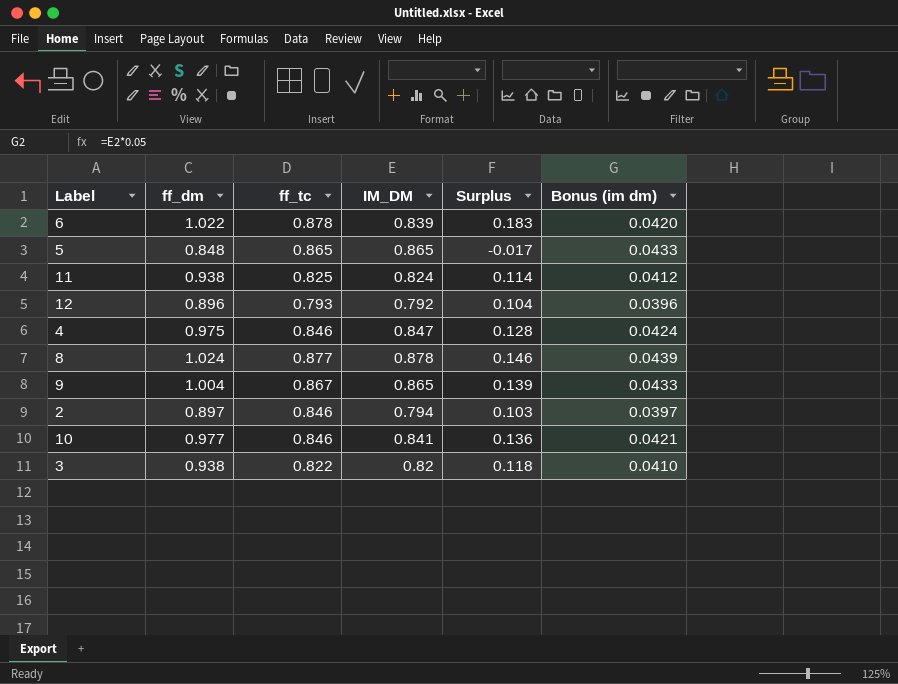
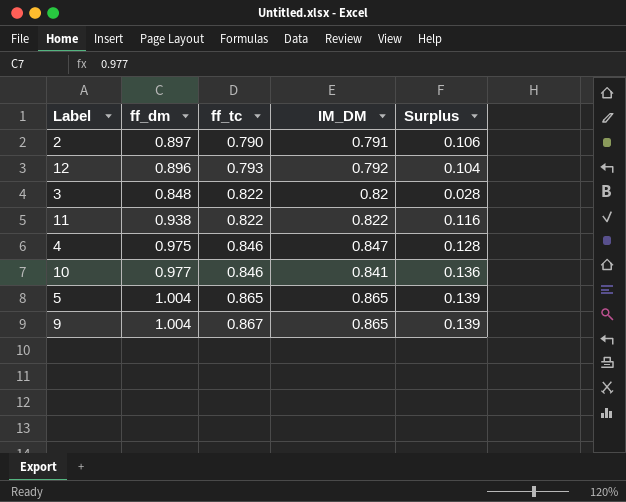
row order: none -> ff_tc ascending
column Bonus (im dm) | formula: [IM_DM] * 0.05 -> none
row 6: 1.022 | 0.878 | 0.839 | 0.183 | 0.0420 -> none
row 8: 1.024 | 0.877 | 0.878 | 0.146 | 0.0439 -> none
2 | ff_tc: 0.846 -> 0.790
2 | IM_DM: 0.794 -> 0.791
2 | Surplus: 0.103 -> 0.106
3 | ff_dm: 0.938 -> 0.848
3 | Surplus: 0.118 -> 0.028
11 | ff_tc: 0.825 -> 0.822
11 | IM_DM: 0.824 -> 0.822
11 | Surplus: 0.114 -> 0.116
5 | ff_dm: 0.848 -> 1.004
5 | Surplus: -0.017 -> 0.139

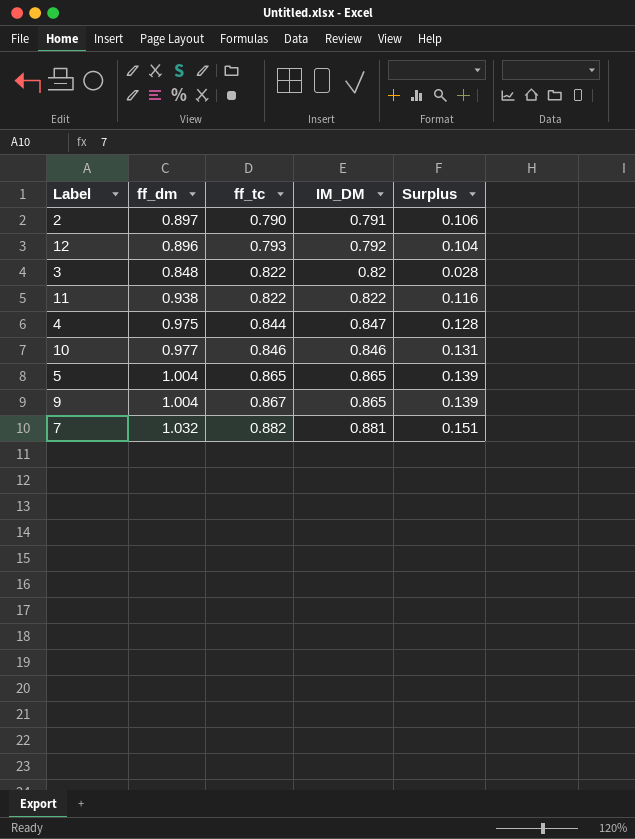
4 | ff_tc: 0.846 -> 0.844
10 | IM_DM: 0.841 -> 0.846
10 | Surplus: 0.136 -> 0.131
row 7: none -> 1.032 | 0.882 | 0.881 | 0.151

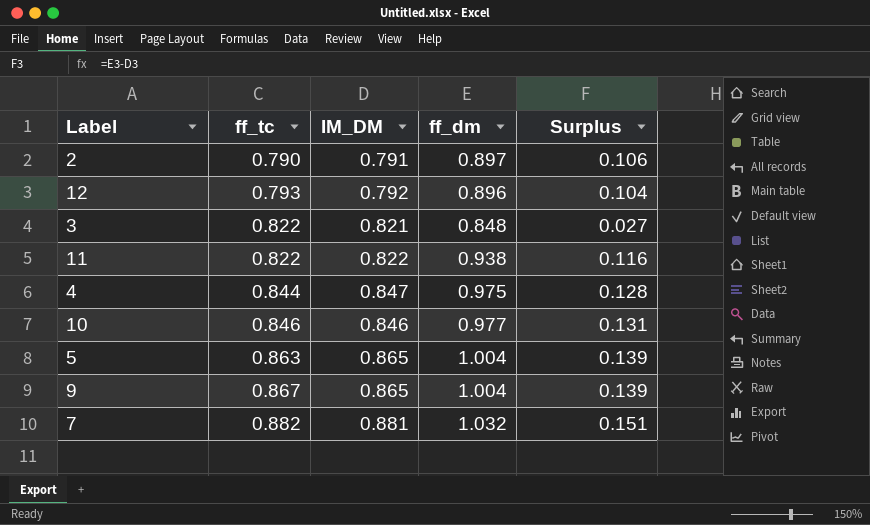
column ff_dm | position: 2 -> 4
3 | IM_DM: 0.82 -> 0.821
3 | Surplus: 0.028 -> 0.027
5 | ff_tc: 0.865 -> 0.863

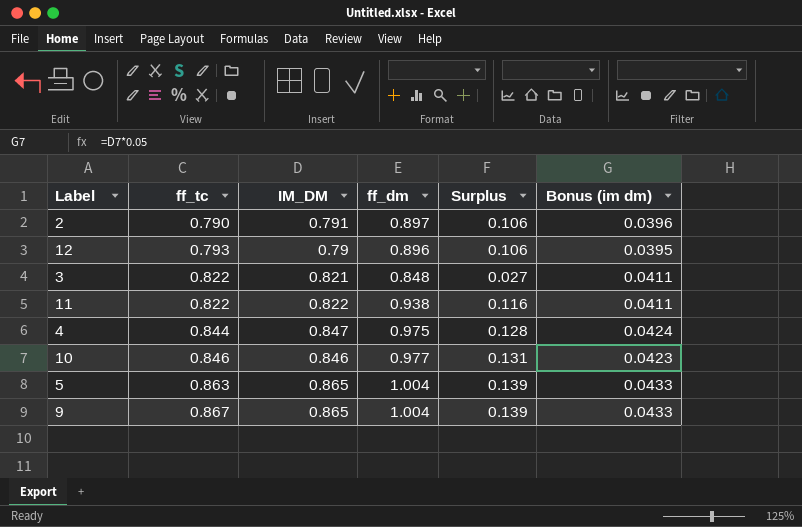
column Bonus (im dm) | formula: none -> [IM_DM] * 0.05
row 7: 0.882 | 0.881 | 1.032 | 0.151 -> none
12 | IM_DM: 0.792 -> 0.79
12 | Surplus: 0.104 -> 0.106

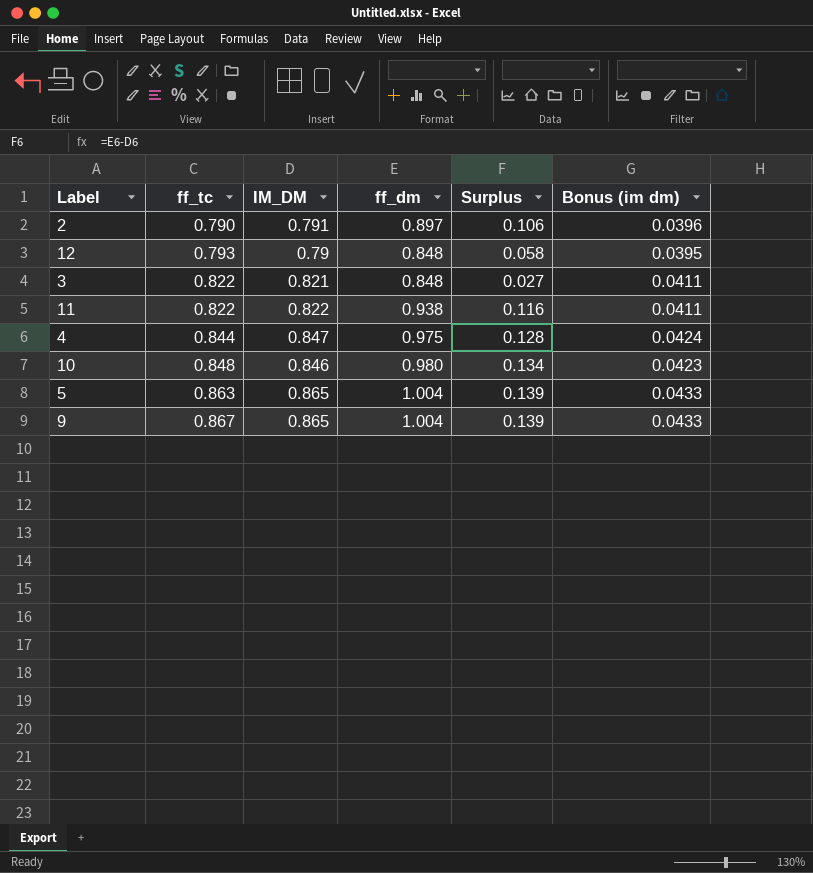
12 | ff_dm: 0.896 -> 0.848
12 | Surplus: 0.106 -> 0.058
10 | ff_tc: 0.846 -> 0.848
10 | ff_dm: 0.977 -> 0.980
10 | Surplus: 0.131 -> 0.134

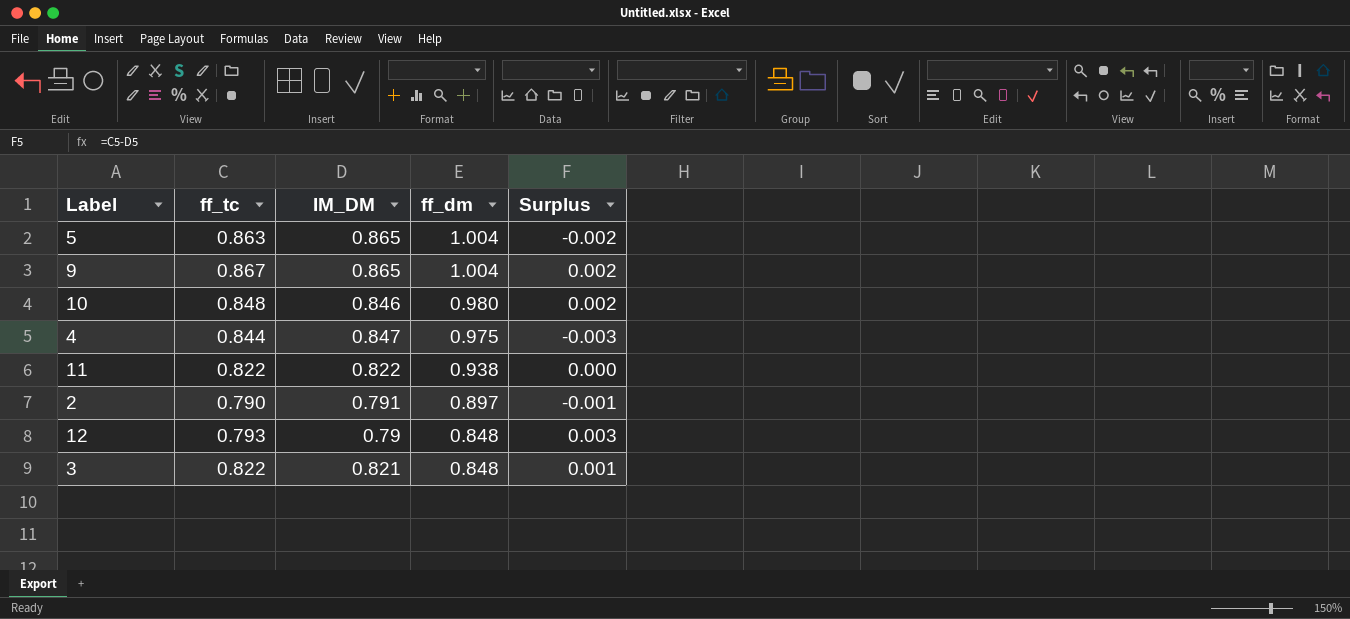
row order: ff_tc ascending -> ff_dm descending
column Bonus (im dm) | formula: [IM_DM] * 0.05 -> none
column Surplus | formula: [ff_dm] - [IM_DM] -> [ff_tc] - [IM_DM]

